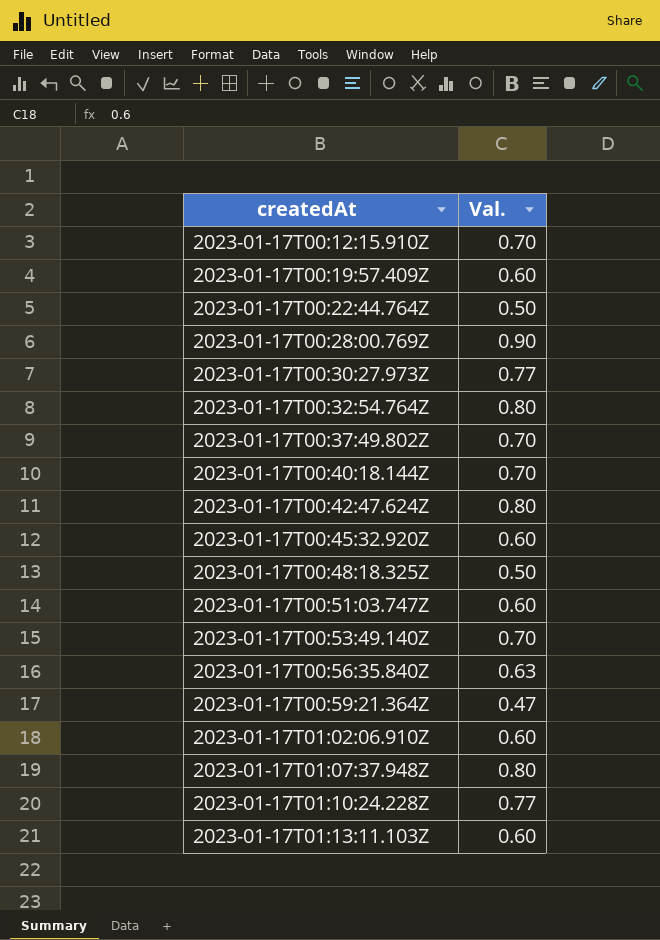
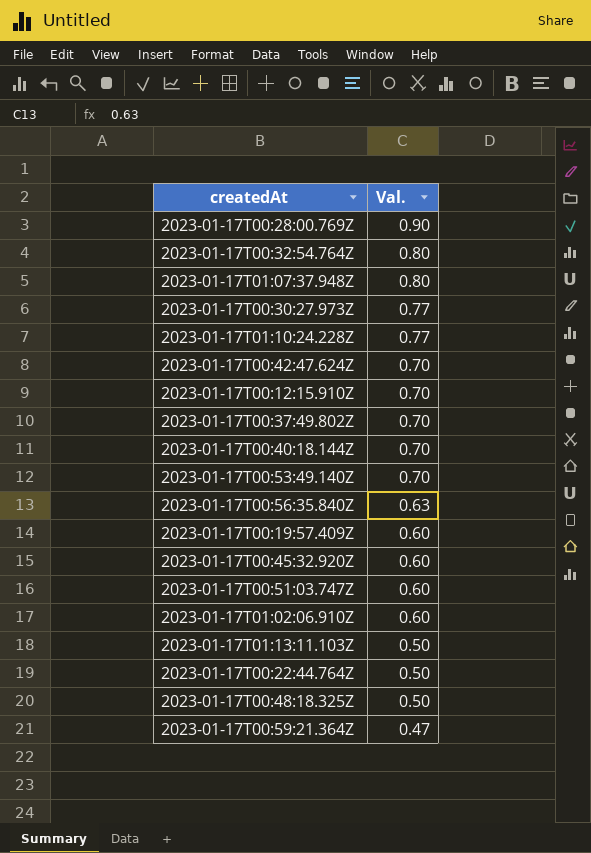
row order: createdAt ascending -> Val. descending
2023-01-17T00:42:47.624Z | Val.: 0.80 -> 0.70
2023-01-17T01:13:11.103Z | Val.: 0.60 -> 0.50

